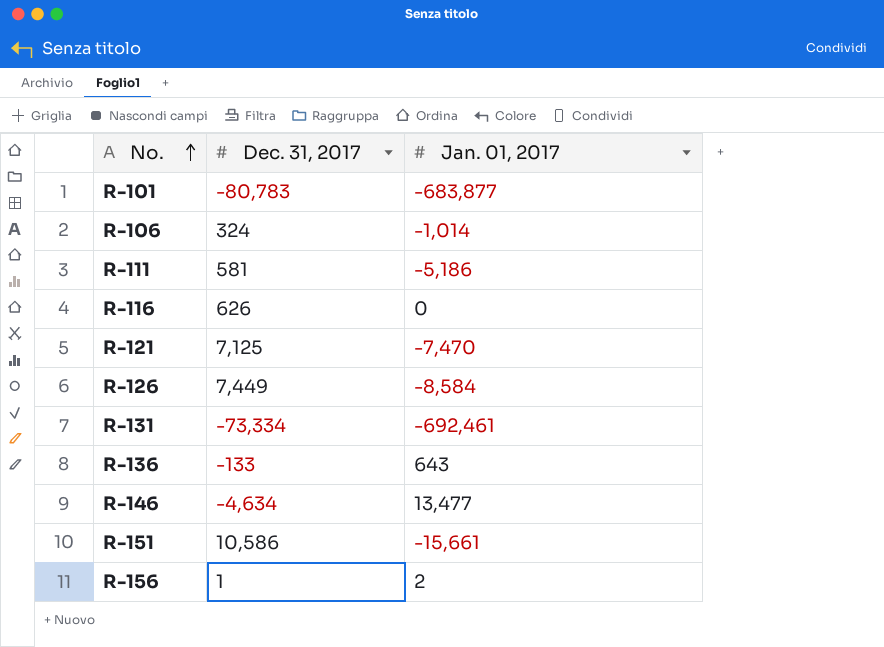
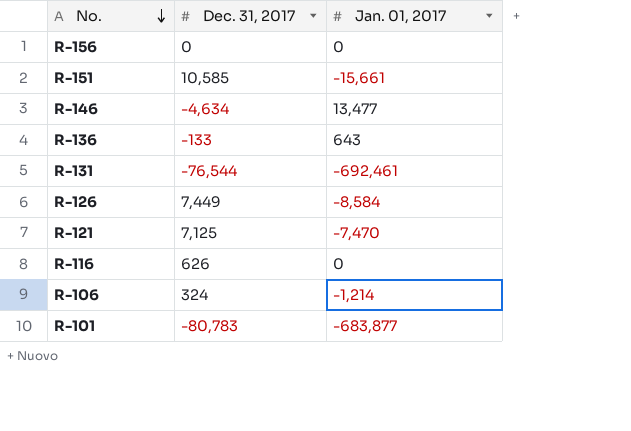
row order: No. ascending -> No. descending
row R-111: 581 | -5,186 -> none
R-156 | Dec. 31, 2017: 1 -> 0
R-156 | Jan. 01, 2017: 2 -> 0
R-151 | Dec. 31, 2017: 10,586 -> 10,585
R-131 | Dec. 31, 2017: -73,334 -> -76,544
R-106 | Jan. 01, 2017: -1,014 -> -1,214

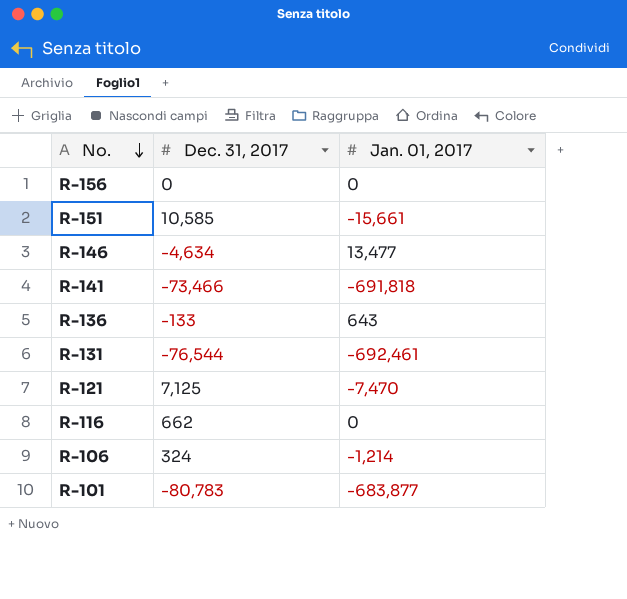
row R-126: 7,449 | -8,584 -> none
row R-141: none -> -73,466 | -691,818
R-116 | Dec. 31, 2017: 626 -> 662

